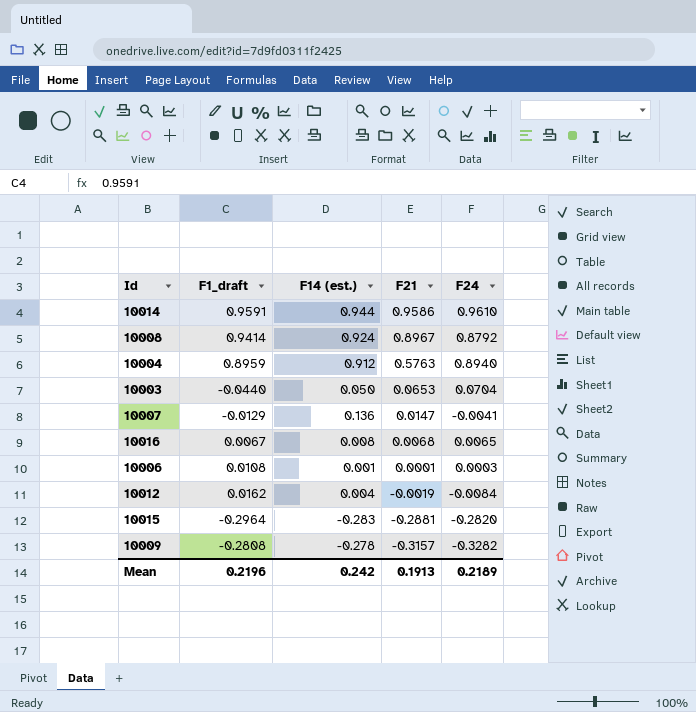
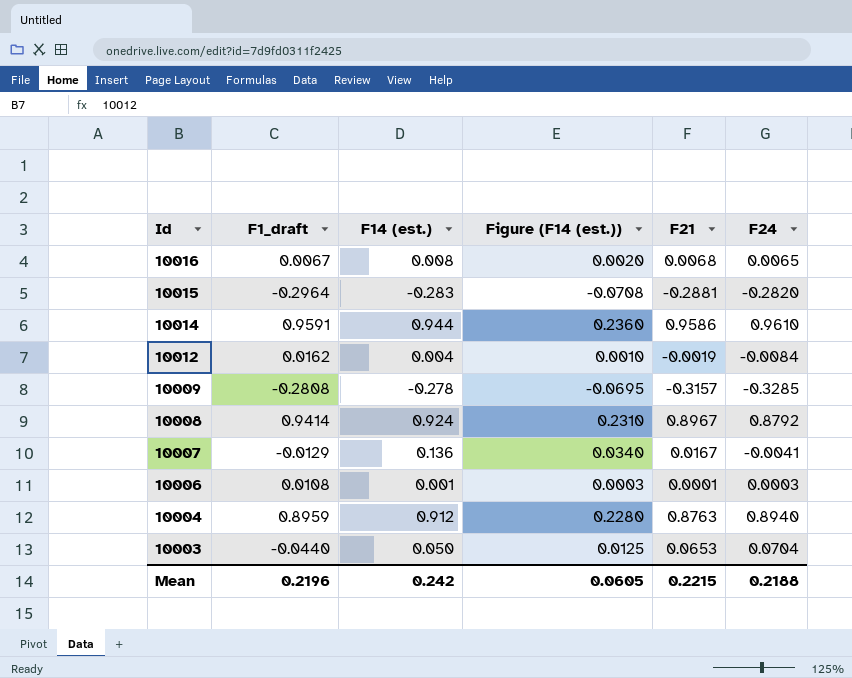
row order: F21 descending -> Id descending
column Figure (F14 (est.)) | formula: none -> [F14 (est.)] * 0.25
10009 | F24: -0.3282 -> -0.3285
10007 | F21: 0.0147 -> 0.0167
10004 | F21: 0.5763 -> 0.8763
Mean | F21: 0.1913 -> 0.2215
Mean | F24: 0.2189 -> 0.2188

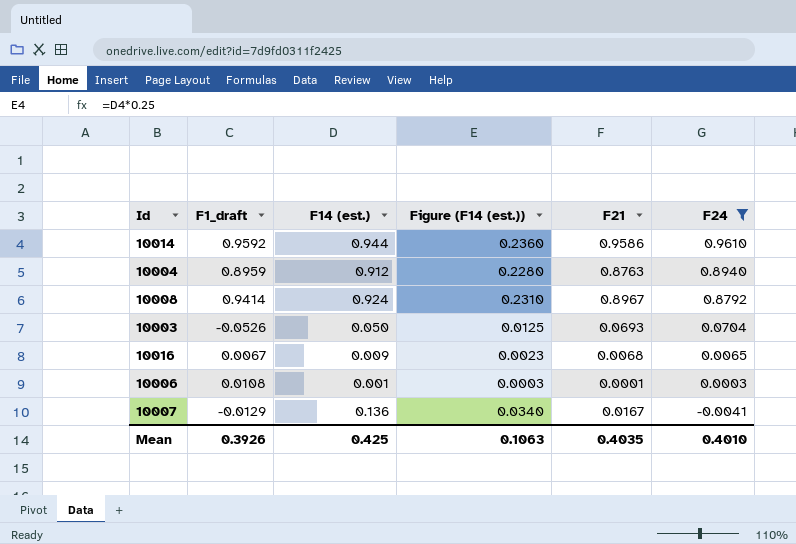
filter: none -> F24 >= -0.0041
row order: Id descending -> F24 descending
10014 | F1_draft: 0.9591 -> 0.9592
10003 | F1_draft: -0.0440 -> -0.0526
10003 | F21: 0.0653 -> 0.0693
10016 | F14 (est.): 0.008 -> 0.009
10016 | Figure (F14 (est.)): 0.0020 -> 0.0023
Mean | F1_draft: 0.2196 -> 0.3926
Mean | F14 (est.): 0.242 -> 0.425
Mean | Figure (F14 (est.)): 0.0605 -> 0.1063
Mean | F21: 0.2215 -> 0.4035
Mean | F24: 0.2188 -> 0.4010

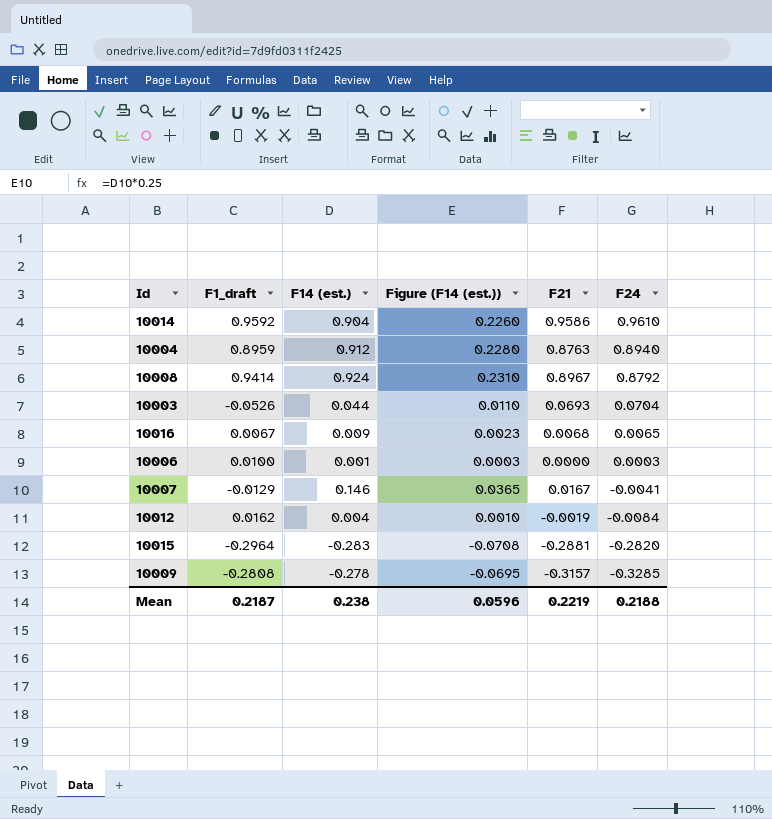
filter: F24 >= -0.0041 -> none
10014 | F14 (est.): 0.944 -> 0.904
10014 | Figure (F14 (est.)): 0.2360 -> 0.2260
10003 | F14 (est.): 0.050 -> 0.044
10003 | Figure (F14 (est.)): 0.0125 -> 0.0110
10006 | F1_draft: 0.0108 -> 0.0100
10006 | F21: 0.0001 -> 0.0000
10007 | F14 (est.): 0.136 -> 0.146
10007 | Figure (F14 (est.)): 0.0340 -> 0.0365
Mean | F1_draft: 0.3926 -> 0.2187
Mean | F14 (est.): 0.425 -> 0.238
Mean | Figure (F14 (est.)): 0.1063 -> 0.0596
Mean | F21: 0.4035 -> 0.2219
Mean | F24: 0.4010 -> 0.2188

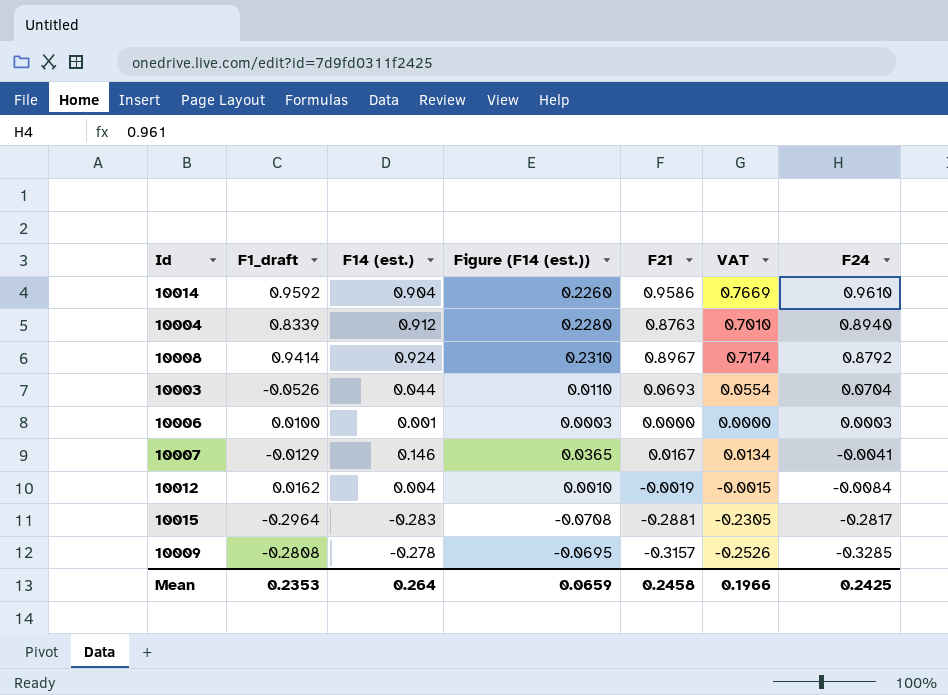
column VAT | formula: none -> [F21] * 0.8
row 10016: 0.0067 | 0.009 | 0.0023 | 0.0068 | 0.0065 -> none
10004 | F1_draft: 0.8959 -> 0.8339
10015 | F24: -0.2820 -> -0.2817
Mean | F1_draft: 0.2187 -> 0.2353
Mean | F14 (est.): 0.238 -> 0.264
Mean | Figure (F14 (est.)): 0.0596 -> 0.0659
Mean | F21: 0.2219 -> 0.2458
Mean | F24: 0.2188 -> 0.2425

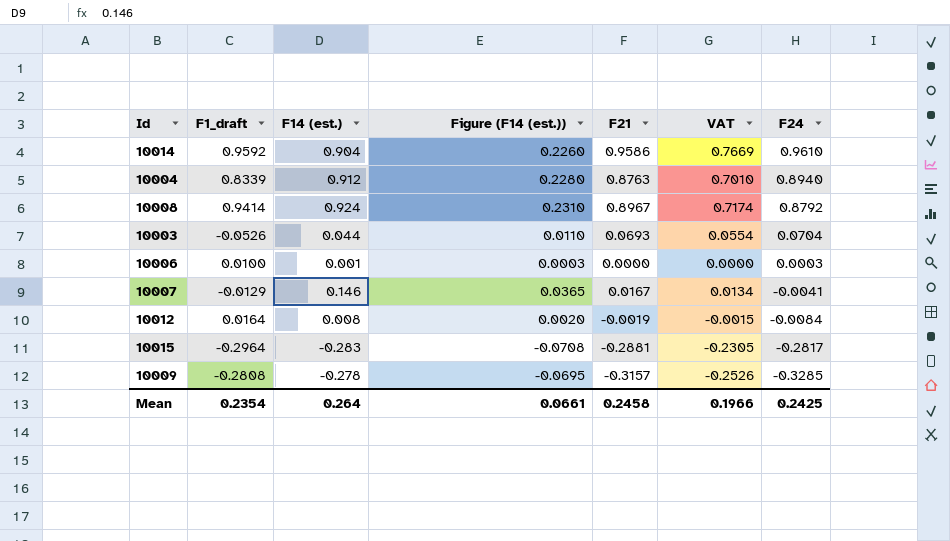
10012 | F1_draft: 0.0162 -> 0.0164
10012 | F14 (est.): 0.004 -> 0.008
10012 | Figure (F14 (est.)): 0.0010 -> 0.0020
Mean | F1_draft: 0.2353 -> 0.2354
Mean | Figure (F14 (est.)): 0.0659 -> 0.0661

